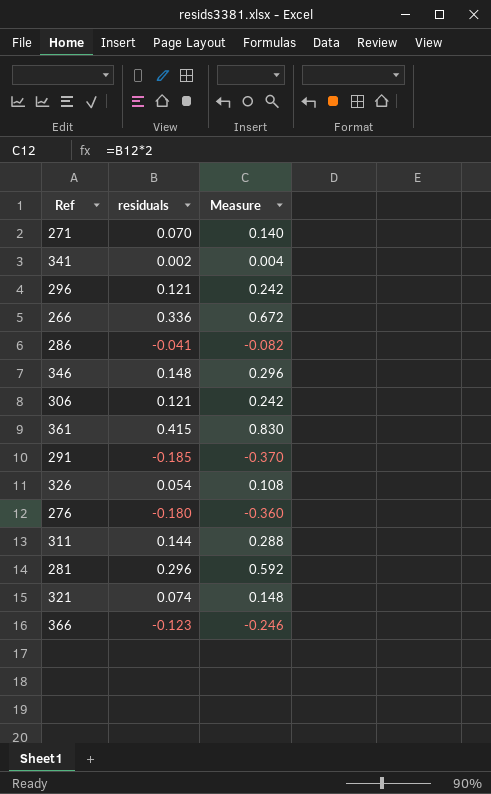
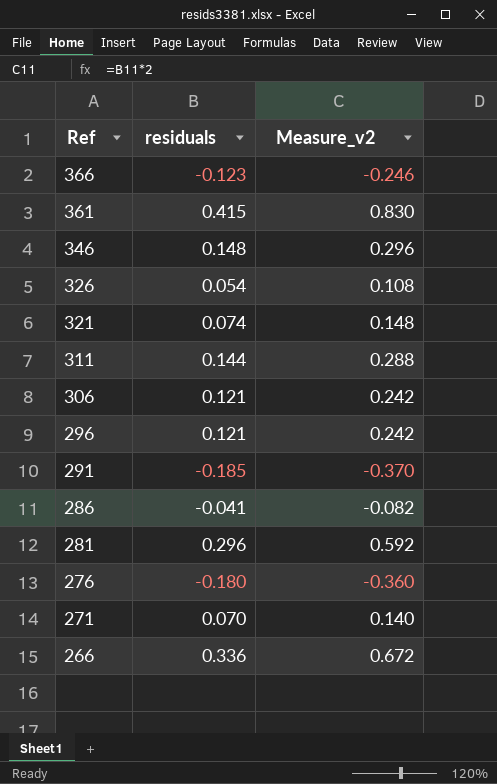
row order: none -> Ref descending
column name: Measure -> Measure_v2
row 341: 0.002 | 0.004 -> none

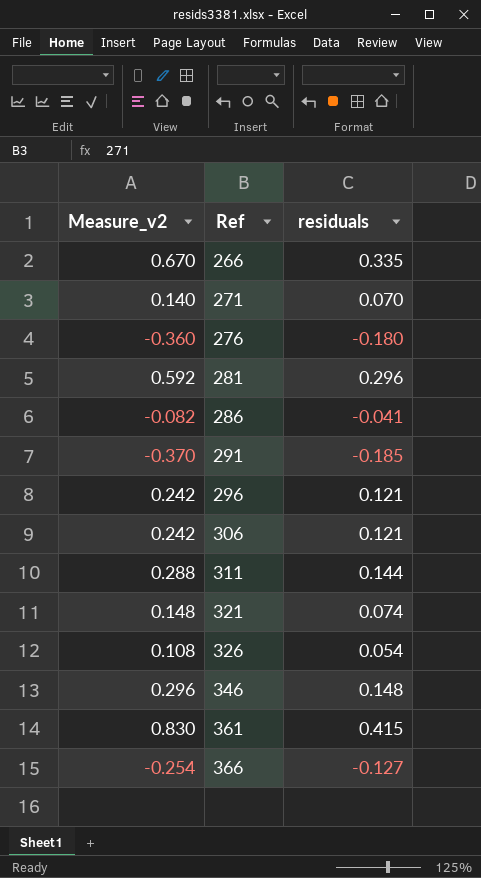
row order: Ref descending -> Ref ascending
column Measure_v2 | position: 3 -> 1
266 | Measure_v2: 0.672 -> 0.670
266 | residuals: 0.336 -> 0.335
366 | Measure_v2: -0.246 -> -0.254
366 | residuals: -0.123 -> -0.127

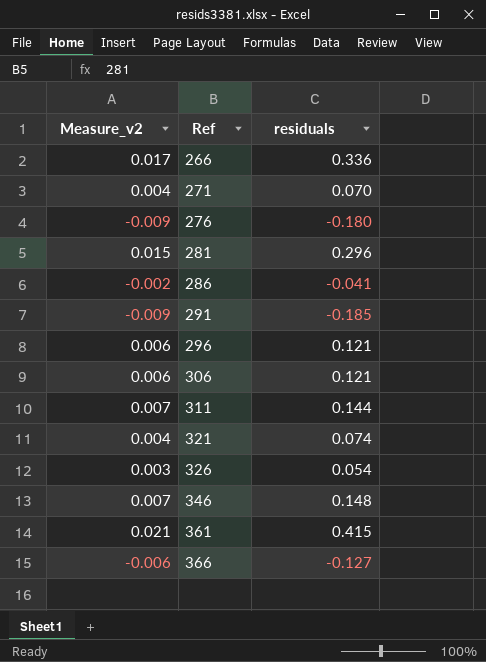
column Measure_v2 | formula: [residuals] * 2 -> [residuals] * 0.05
266 | residuals: 0.335 -> 0.336

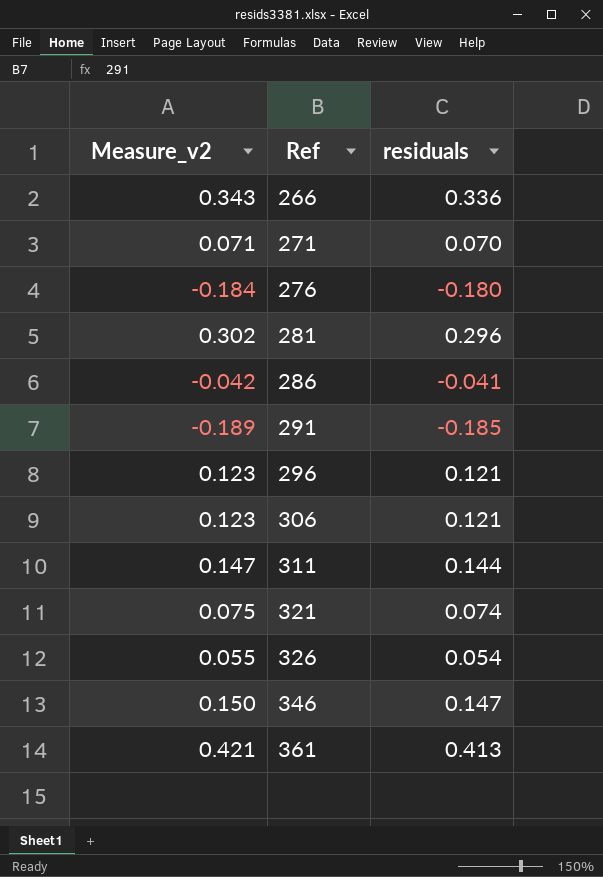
column Measure_v2 | formula: [residuals] * 0.05 -> [residuals] * 1.02
row 366: -0.006 | -0.127 -> none
346 | residuals: 0.148 -> 0.147
361 | residuals: 0.415 -> 0.413

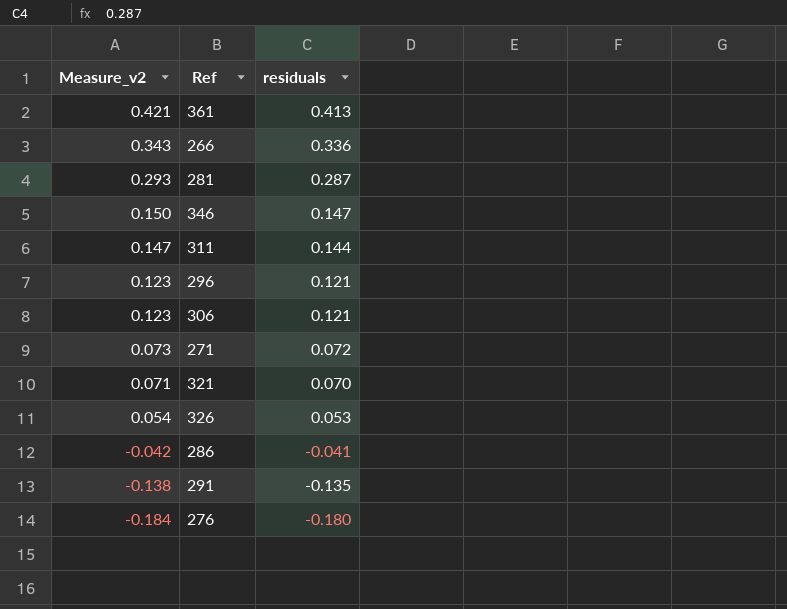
row order: Ref ascending -> Measure_v2 descending
281 | Measure_v2: 0.302 -> 0.293
281 | residuals: 0.296 -> 0.287
271 | Measure_v2: 0.071 -> 0.073
271 | residuals: 0.070 -> 0.072
321 | Measure_v2: 0.075 -> 0.071
321 | residuals: 0.074 -> 0.070
326 | Measure_v2: 0.055 -> 0.054
326 | residuals: 0.054 -> 0.053
291 | Measure_v2: -0.189 -> -0.138
291 | residuals: -0.185 -> -0.135

